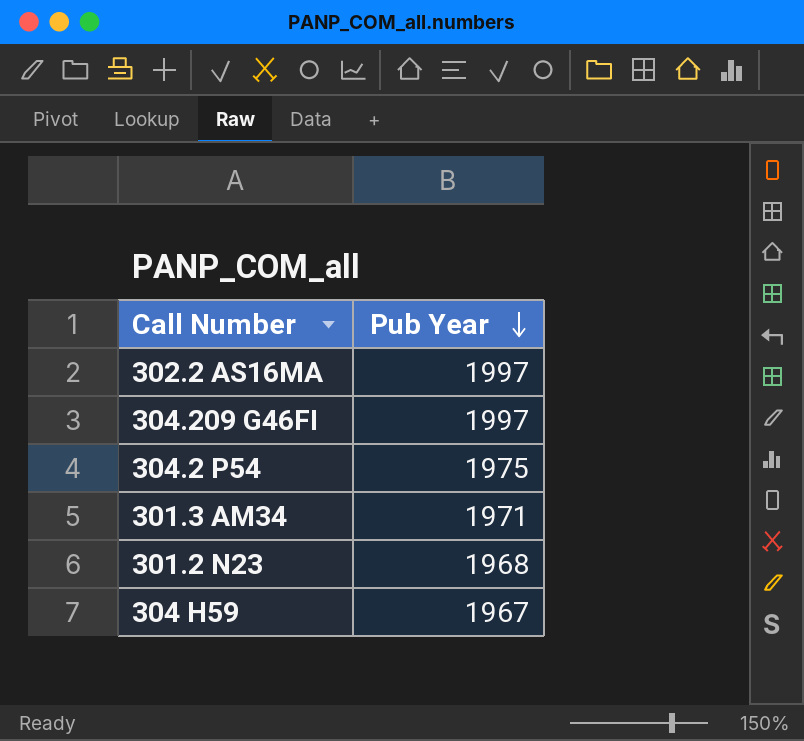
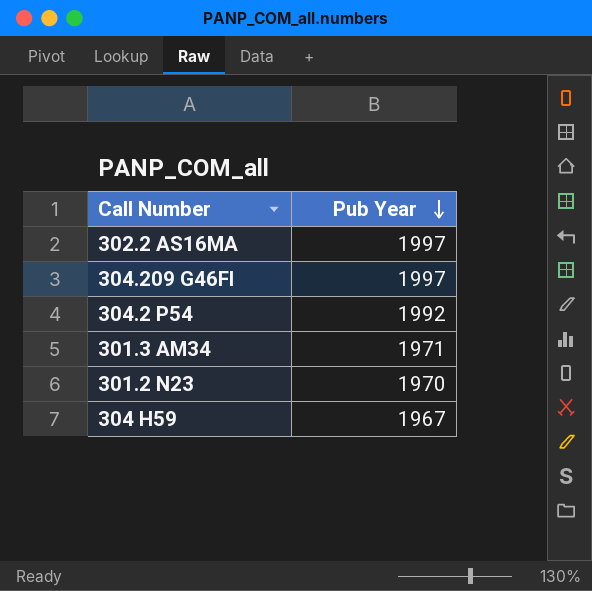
304.2 P54 | Pub Year: 1975 -> 1992
301.2 N23 | Pub Year: 1968 -> 1970

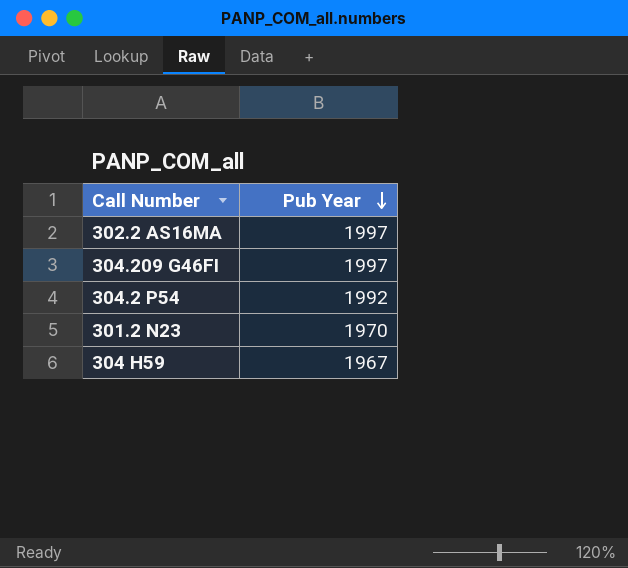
row 301.3 AM34: 1971 -> none

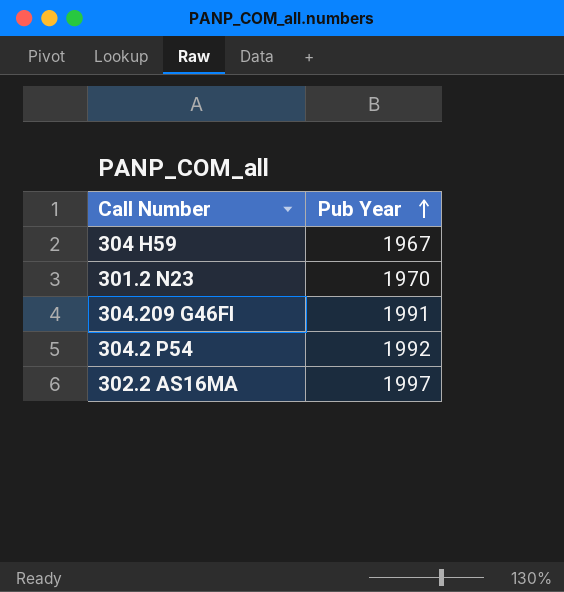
row order: Pub Year descending -> Pub Year ascending
304.209 G46FI | Pub Year: 1997 -> 1991

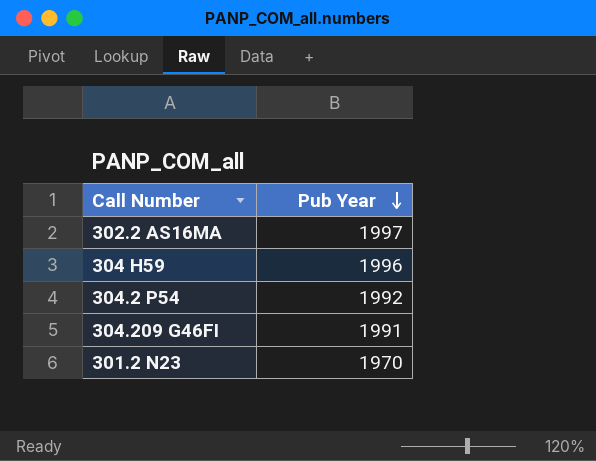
row order: Pub Year ascending -> Pub Year descending
304 H59 | Pub Year: 1967 -> 1996

